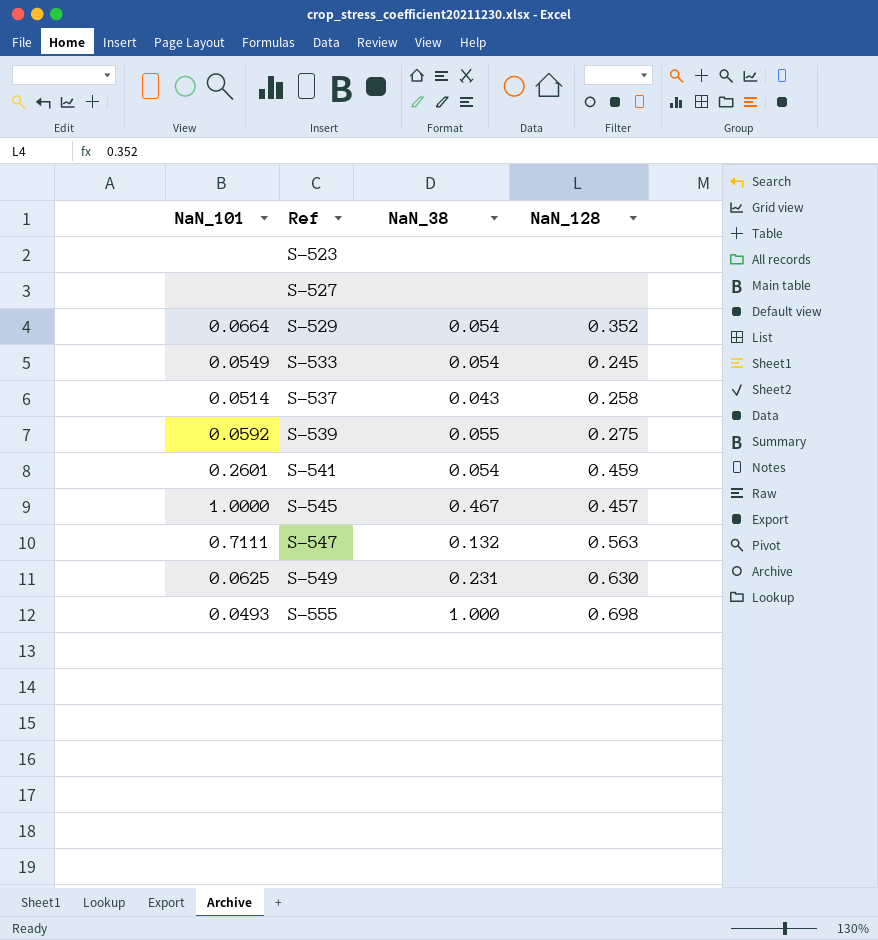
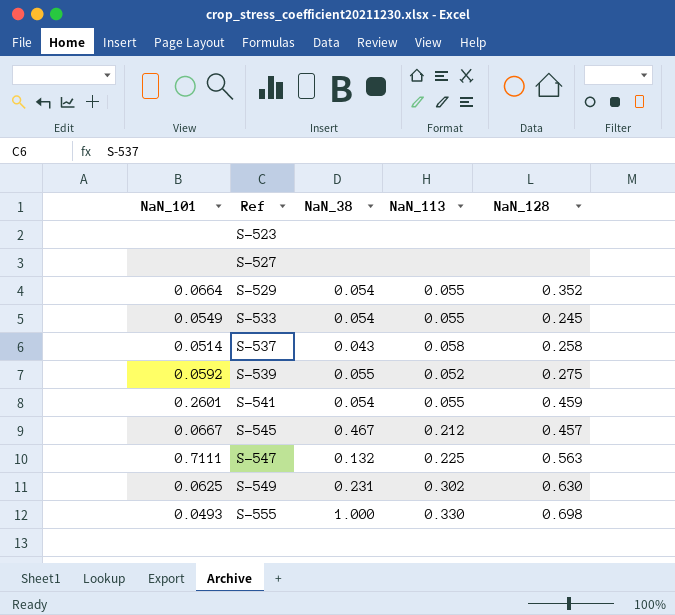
column NaN_113 | position: none -> 4
S-545 | NaN_101: 1.0000 -> 0.0667

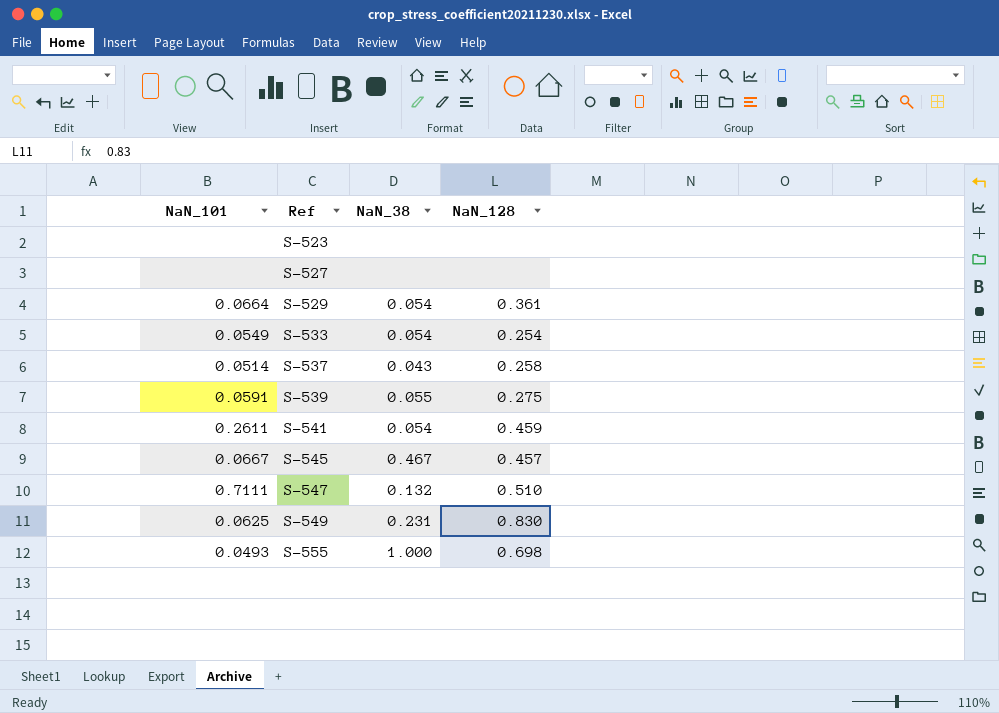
column NaN_113 | position: 4 -> none
S-529 | NaN_128: 0.352 -> 0.361
S-533 | NaN_128: 0.245 -> 0.254
S-539 | NaN_101: 0.0592 -> 0.0591
S-541 | NaN_101: 0.2601 -> 0.2611
S-547 | NaN_128: 0.563 -> 0.510
S-549 | NaN_128: 0.630 -> 0.830

